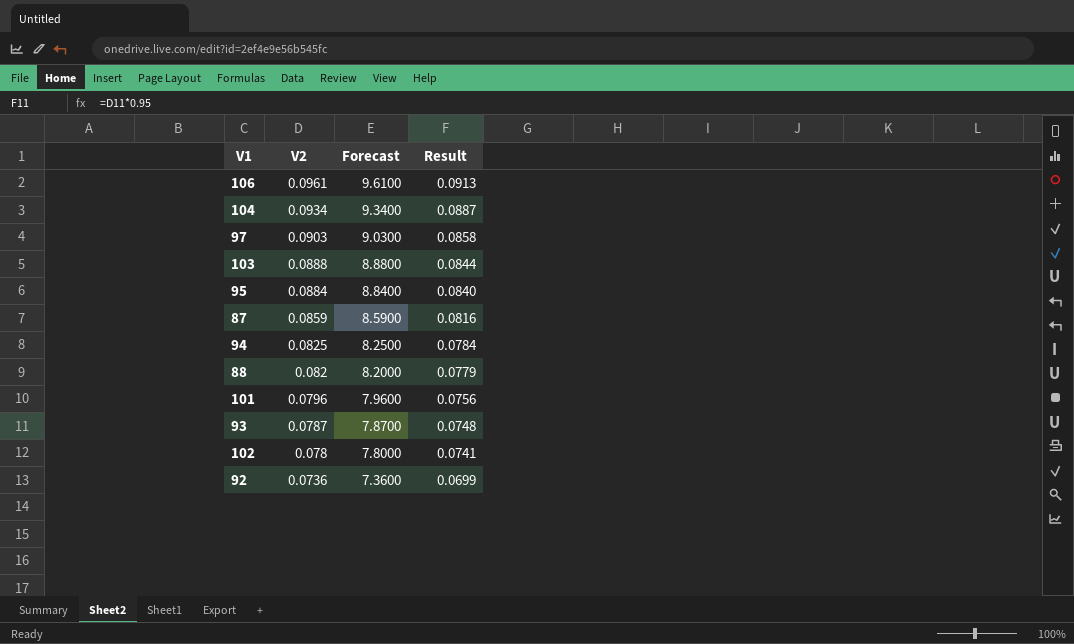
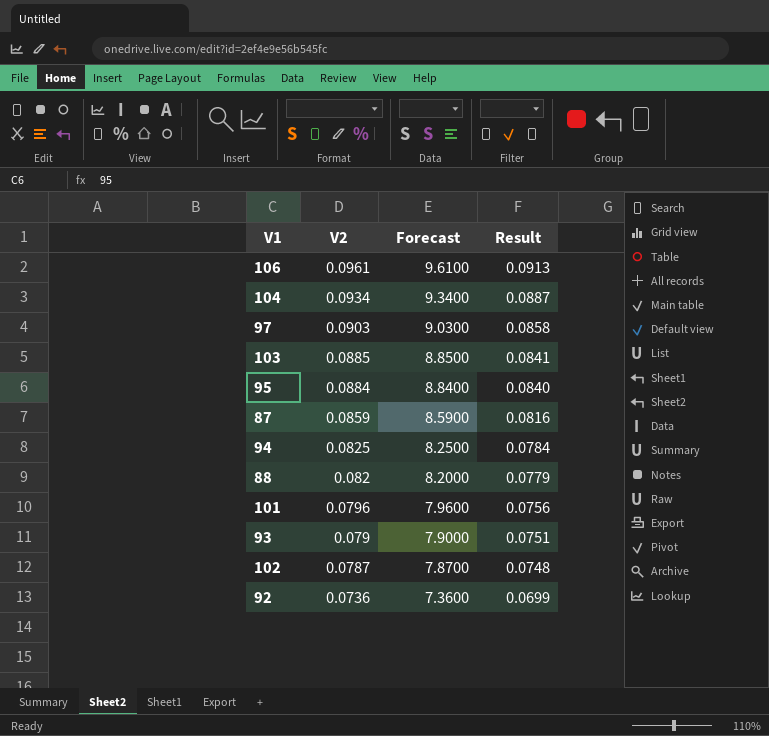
103 | V2: 0.0888 -> 0.0885
103 | Forecast: 8.8800 -> 8.8500
103 | Result: 0.0844 -> 0.0841
93 | V2: 0.0787 -> 0.079
93 | Forecast: 7.8700 -> 7.9000
93 | Result: 0.0748 -> 0.0751
102 | V2: 0.078 -> 0.0787
102 | Forecast: 7.8000 -> 7.8700
102 | Result: 0.0741 -> 0.0748

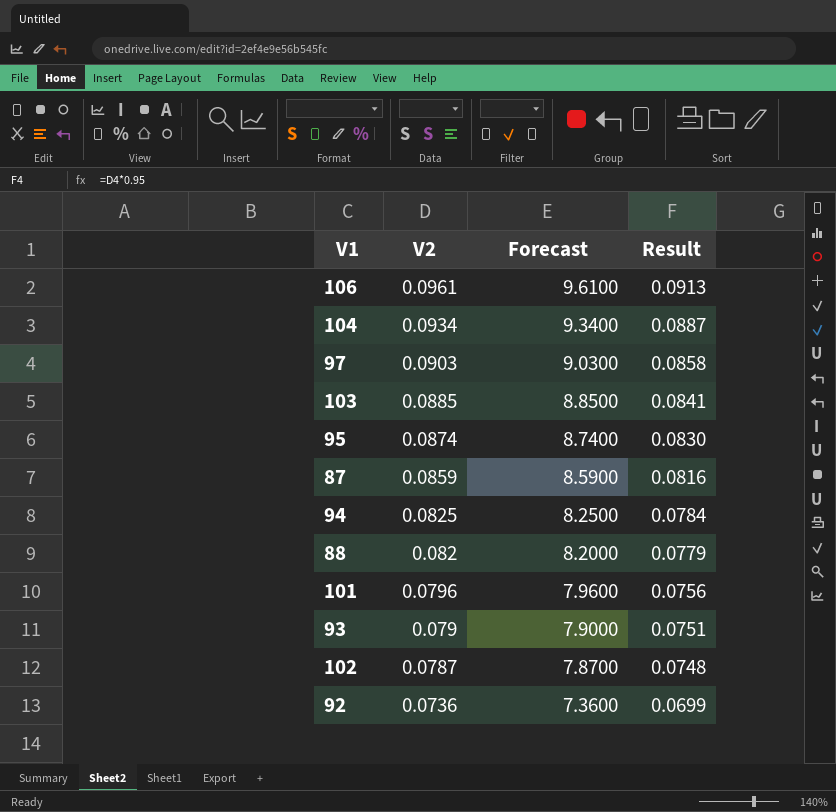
95 | V2: 0.0884 -> 0.0874
95 | Forecast: 8.8400 -> 8.7400
95 | Result: 0.0840 -> 0.0830

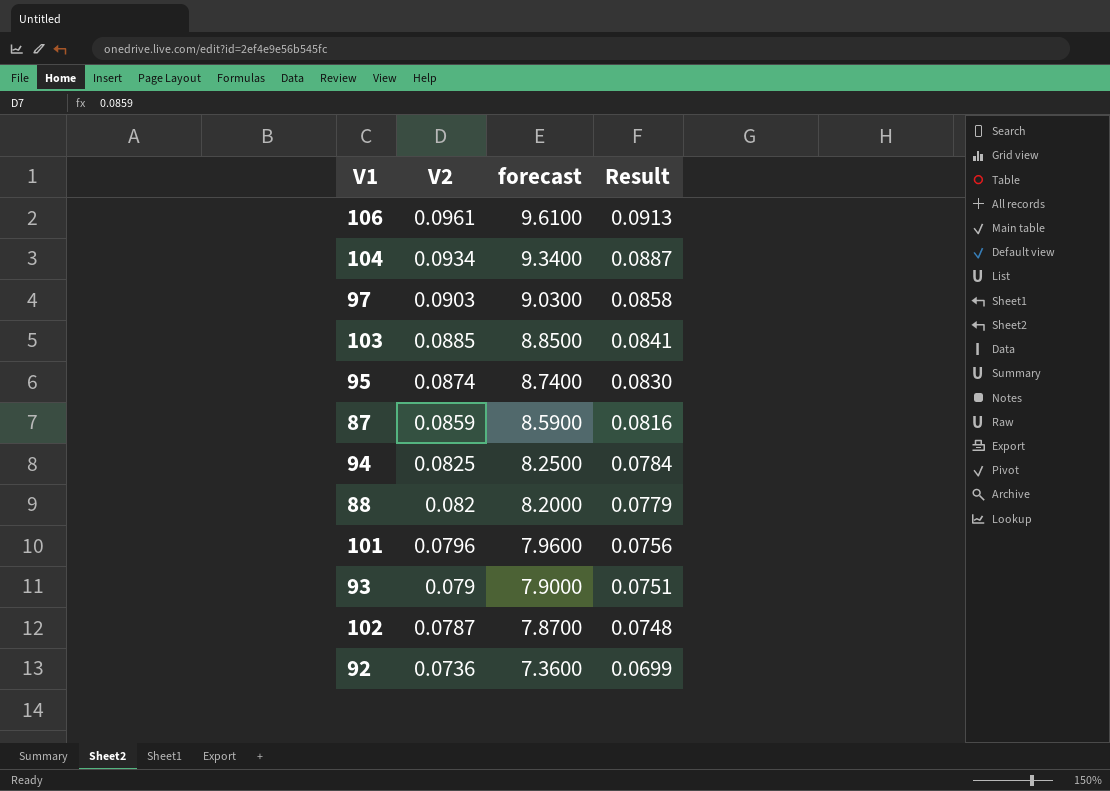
column name: Forecast -> forecast

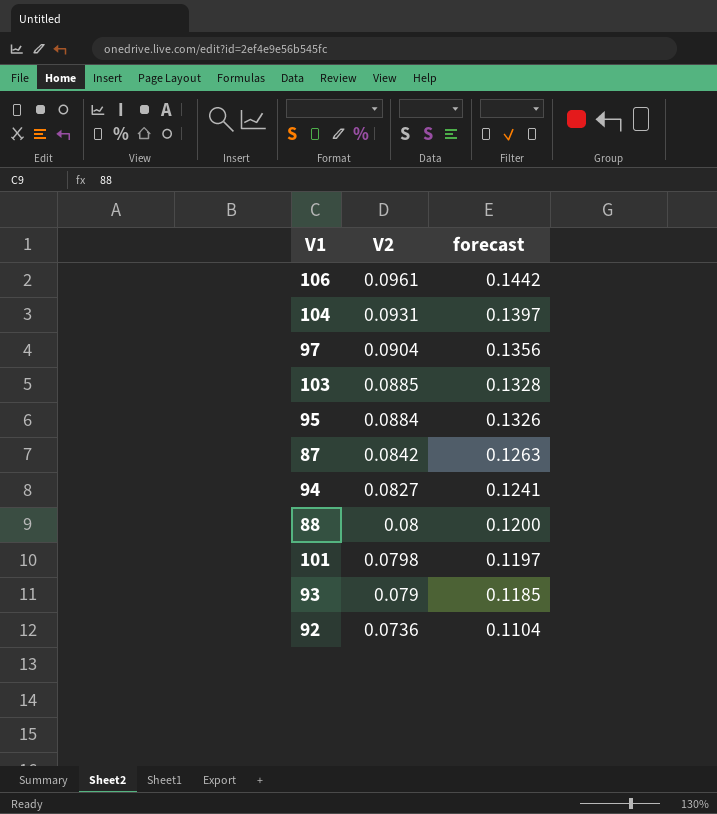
column Result | formula: [V2] * 0.95 -> none
column forecast | formula: [V2] * 100 -> [V2] * 1.5
row 102: 0.0787 | 7.8700 | 0.0748 -> none
104 | V2: 0.0934 -> 0.0931
97 | V2: 0.0903 -> 0.0904
95 | V2: 0.0874 -> 0.0884
87 | V2: 0.0859 -> 0.0842
94 | V2: 0.0825 -> 0.0827
88 | V2: 0.082 -> 0.08
101 | V2: 0.0796 -> 0.0798

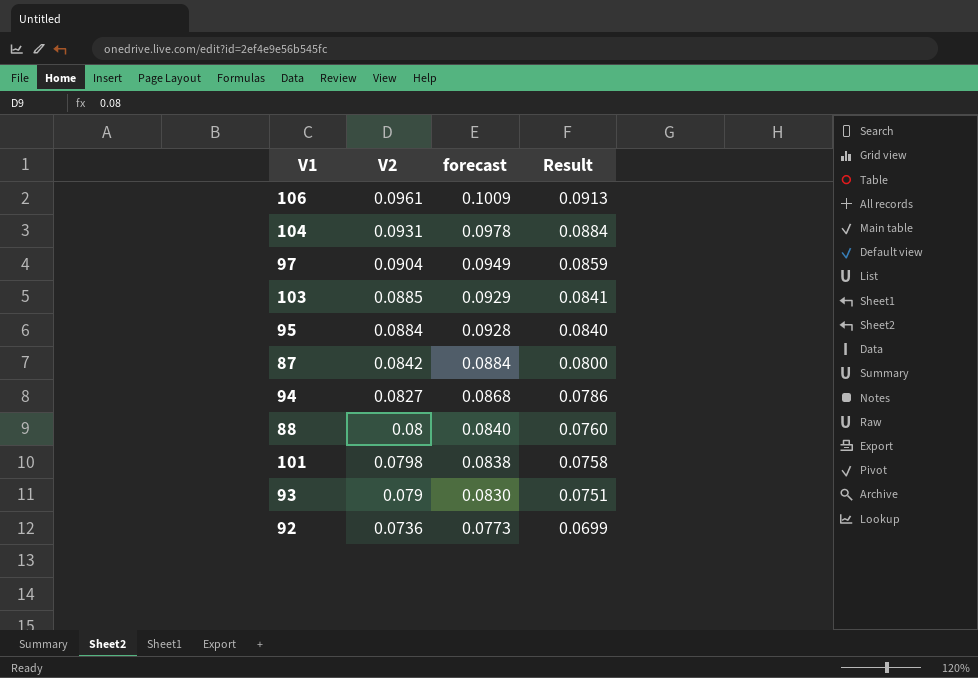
column forecast | formula: [V2] * 1.5 -> [V2] * 1.05
column Result | formula: none -> [V2] * 0.95

